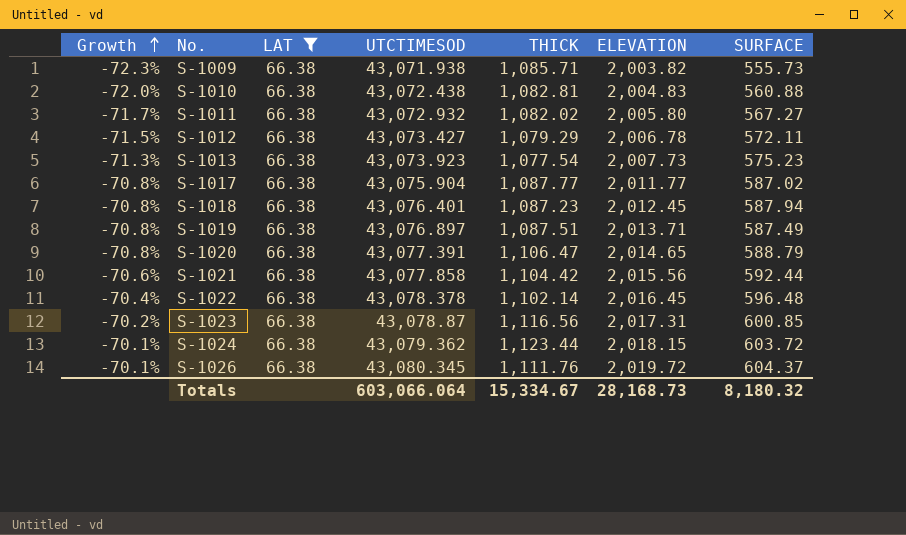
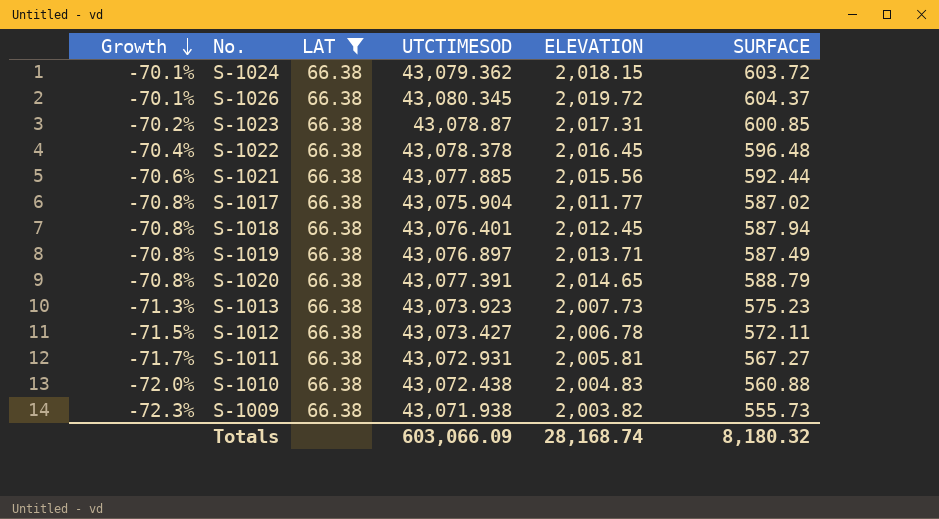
row order: Growth ascending -> Growth descending
column THICK | position: 5 -> none
S-1021 | UTCTIMESOD: 43,077.858 -> 43,077.885
S-1011 | UTCTIMESOD: 43,072.932 -> 43,072.931
S-1011 | ELEVATION: 2,005.80 -> 2,005.81
Totals | UTCTIMESOD: 603,066.064 -> 603,066.09
Totals | ELEVATION: 28,168.73 -> 28,168.74

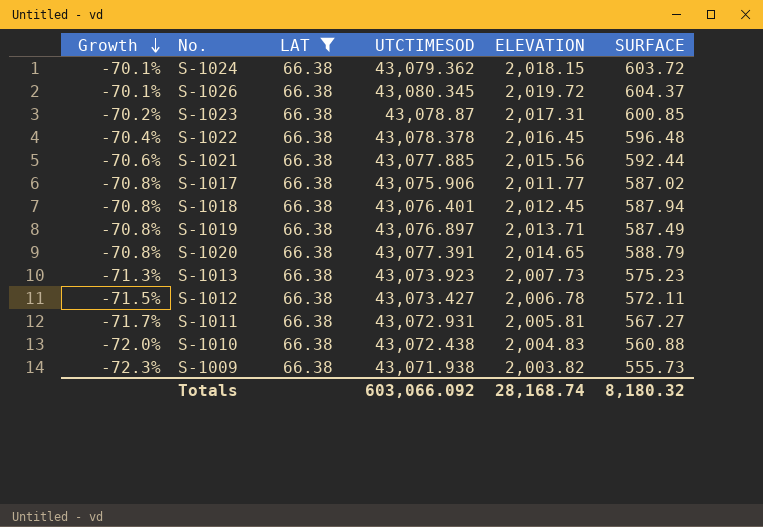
S-1017 | UTCTIMESOD: 43,075.904 -> 43,075.906
Totals | UTCTIMESOD: 603,066.09 -> 603,066.092

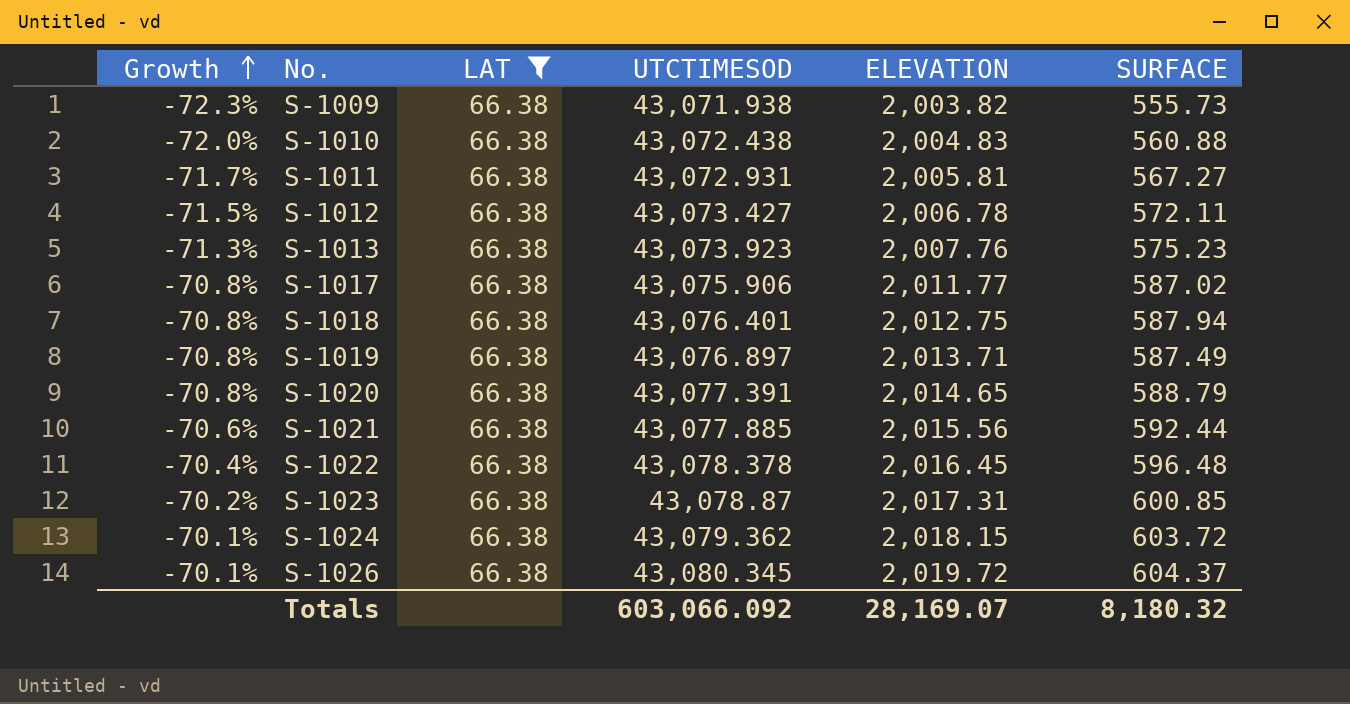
row order: Growth descending -> Growth ascending
S-1013 | ELEVATION: 2,007.73 -> 2,007.76
S-1018 | ELEVATION: 2,012.45 -> 2,012.75
Totals | ELEVATION: 28,168.74 -> 28,169.07

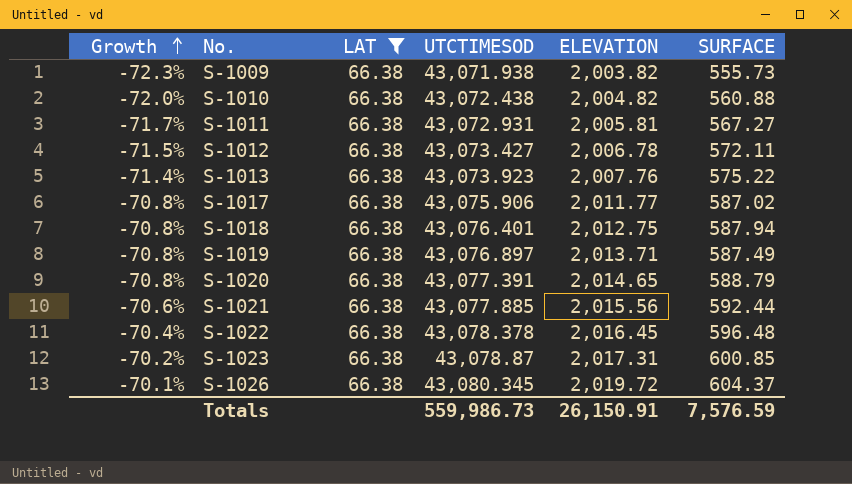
row S-1024: -70.1% | 66.38 | 43,079.362 | 2,018.15 | 603.72 -> none
S-1010 | ELEVATION: 2,004.83 -> 2,004.82
S-1013 | Growth: -71.3% -> -71.4%
S-1013 | SURFACE: 575.23 -> 575.22
Totals | UTCTIMESOD: 603,066.092 -> 559,986.73
Totals | ELEVATION: 28,169.07 -> 26,150.91
Totals | SURFACE: 8,180.32 -> 7,576.59

